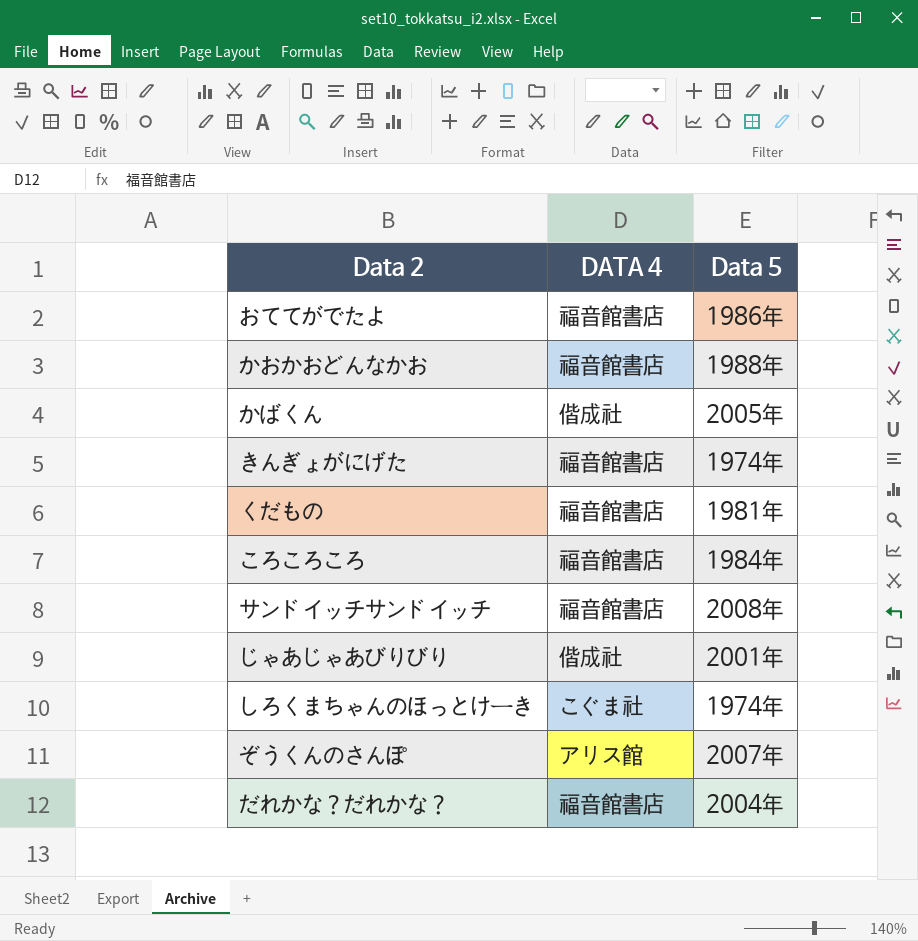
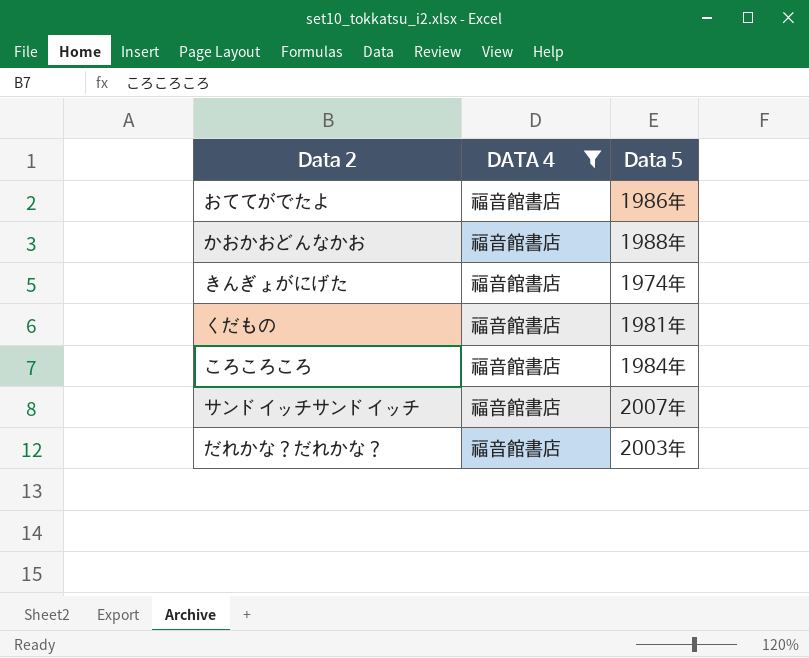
filter: none -> DATA 4 = 福音館書店
サンドイッチサンドイッチ | Data 5: 2008年 -> 2007年
だれかな？だれかな？ | Data 5: 2004年 -> 2003年

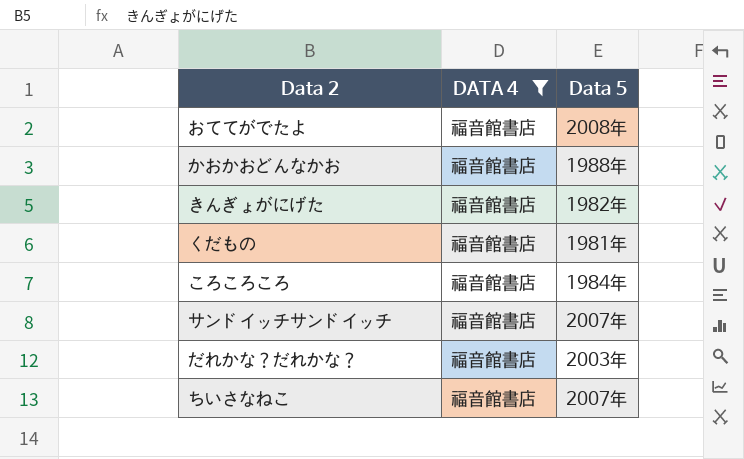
おててがでたよ | Data 5: 1986年 -> 2008年
きんぎょがにげた | Data 5: 1974年 -> 1982年
row ちいさなねこ: none -> 福音館書店 | 2007年

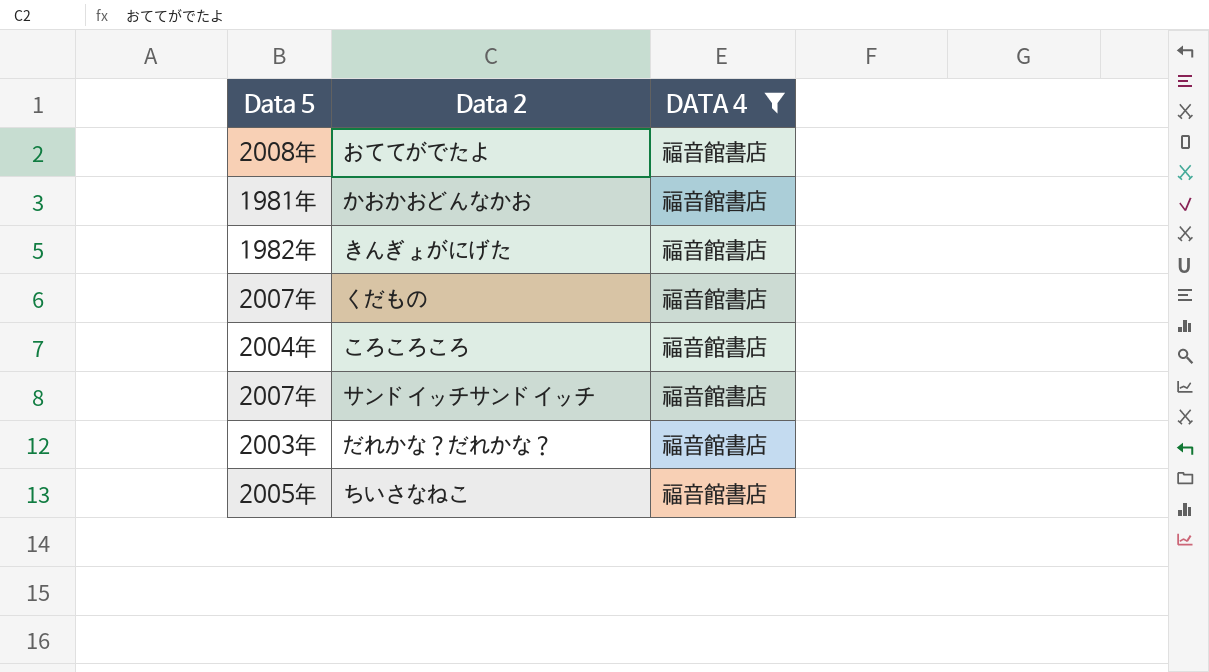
column Data 5 | position: 3 -> 1
かおかおどんなかお | Data 5: 1988年 -> 1981年
くだもの | Data 5: 1981年 -> 2007年
ころころころ | Data 5: 1984年 -> 2004年
ちいさなねこ | Data 5: 2007年 -> 2005年

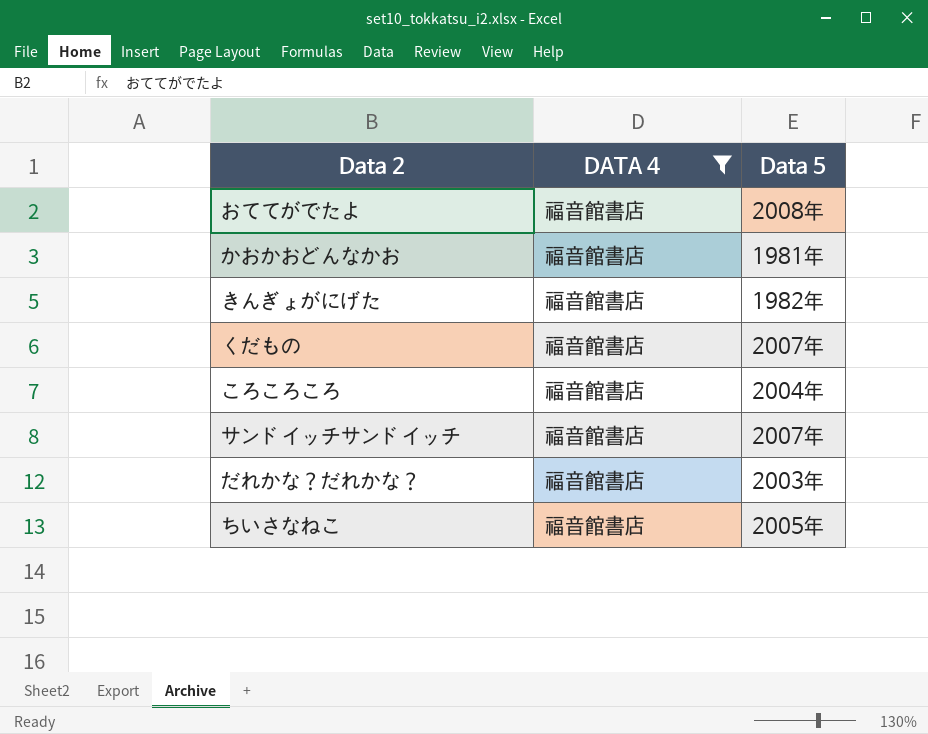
column Data 5 | position: 1 -> 3

